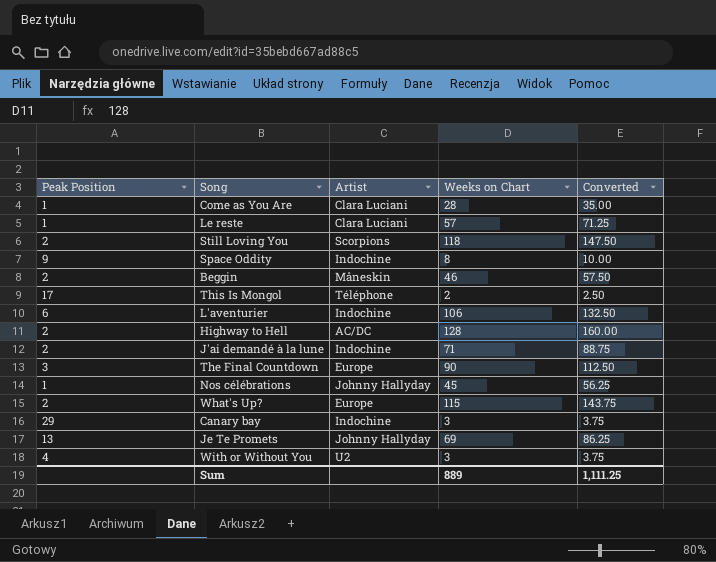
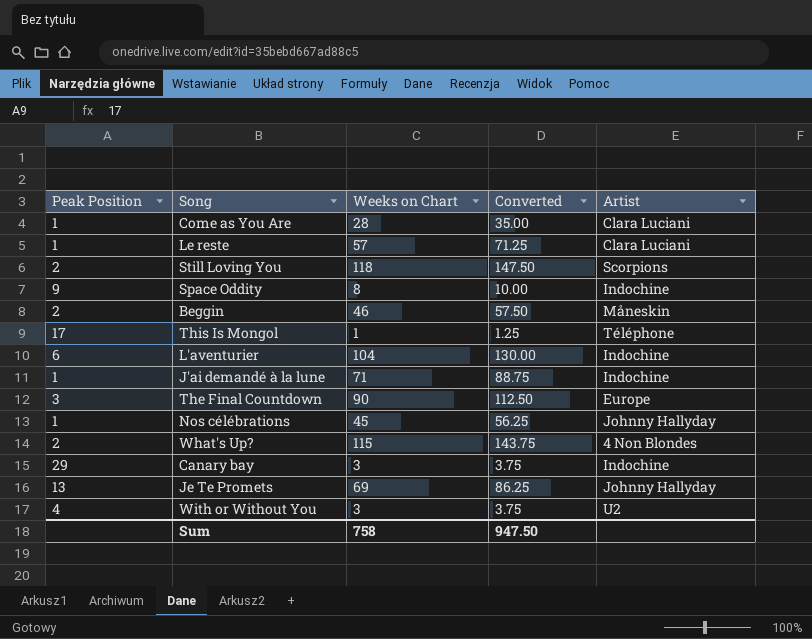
column Artist | position: 3 -> 5
row Highway to Hell: 2 | AC/DC | 128 | 160.00 -> none
This Is Mongol | Weeks on Chart: 2 -> 1
This Is Mongol | Converted: 2.50 -> 1.25
L'aventurier | Weeks on Chart: 106 -> 104
L'aventurier | Converted: 132.50 -> 130.00
J'ai demandé à la lune | Peak Position: 2 -> 1
What's Up? | Artist: Europe -> 4 Non Blondes
Sum | Weeks on Chart: 889 -> 758
Sum | Converted: 1,111.25 -> 947.50

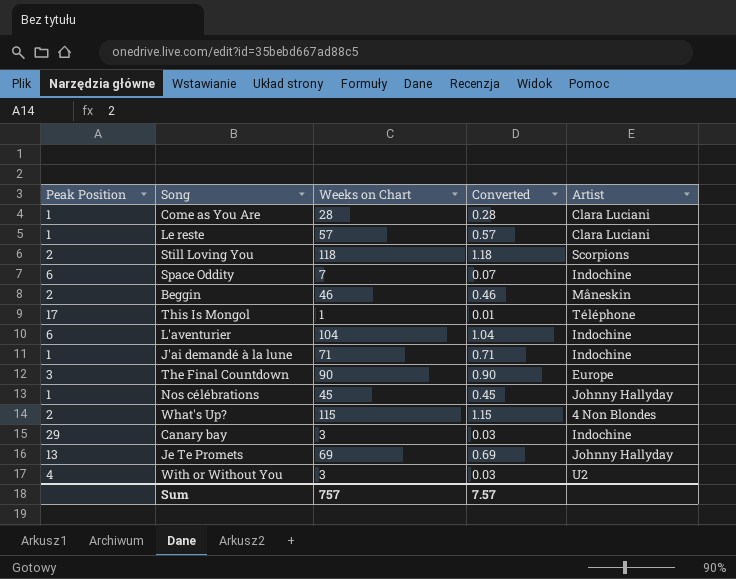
column Converted | formula: [Weeks on Chart] * 1.25 -> [Weeks on Chart] * 0.01
Space Oddity | Peak Position: 9 -> 6
Space Oddity | Weeks on Chart: 8 -> 7
Sum | Weeks on Chart: 758 -> 757
Sum | Converted: 947.50 -> 7.57

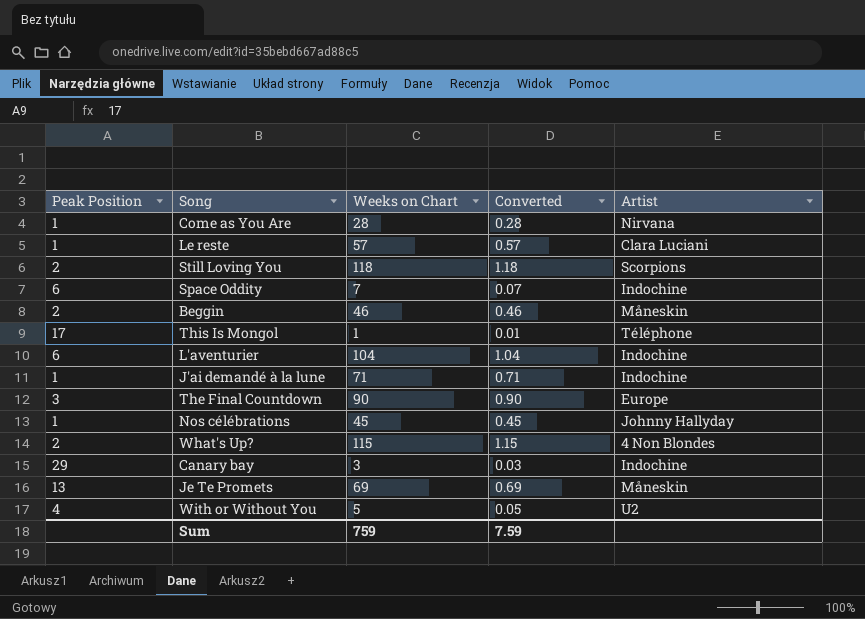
Come as You Are | Artist: Clara Luciani -> Nirvana
Je Te Promets | Artist: Johnny Hallyday -> Måneskin
With or Without You | Weeks on Chart: 3 -> 5
With or Without You | Converted: 0.03 -> 0.05
Sum | Weeks on Chart: 757 -> 759
Sum | Converted: 7.57 -> 7.59

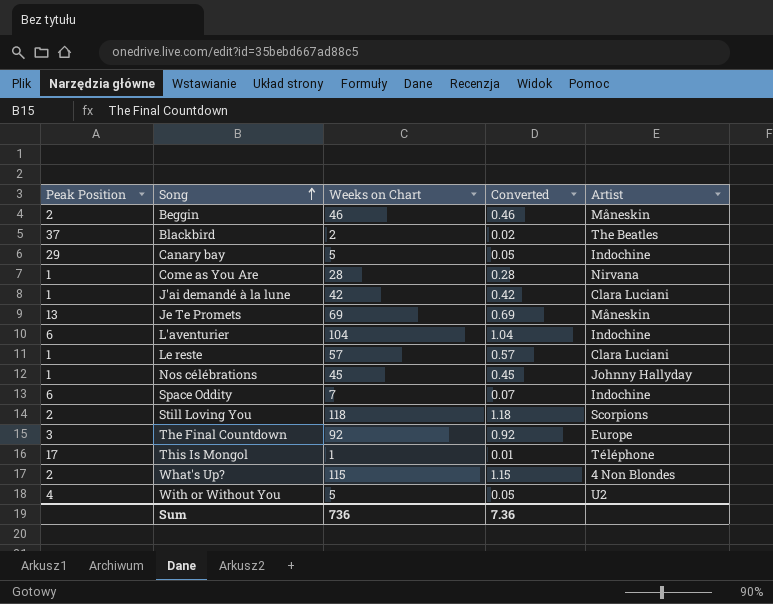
row order: none -> Song ascending
row Blackbird: none -> 37 | 2 | 0.02 | The Beatles
Canary bay | Weeks on Chart: 3 -> 5
Canary bay | Converted: 0.03 -> 0.05
J'ai demandé à la lune | Weeks on Chart: 71 -> 42
J'ai demandé à la lune | Converted: 0.71 -> 0.42
J'ai demandé à la lune | Artist: Indochine -> Clara Luciani
The Final Countdown | Weeks on Chart: 90 -> 92
The Final Countdown | Converted: 0.90 -> 0.92
Sum | Weeks on Chart: 759 -> 736
Sum | Converted: 7.59 -> 7.36

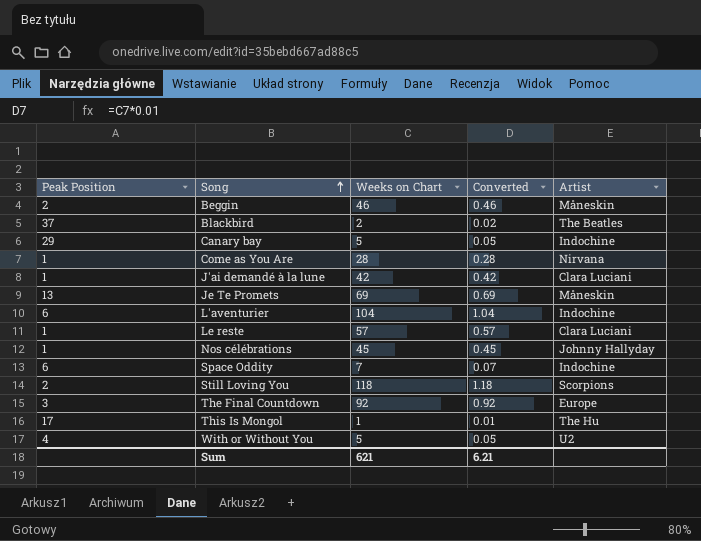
row What's Up?: 2 | 115 | 1.15 | 4 Non Blondes -> none
This Is Mongol | Artist: Téléphone -> The Hu
Sum | Weeks on Chart: 736 -> 621
Sum | Converted: 7.36 -> 6.21

